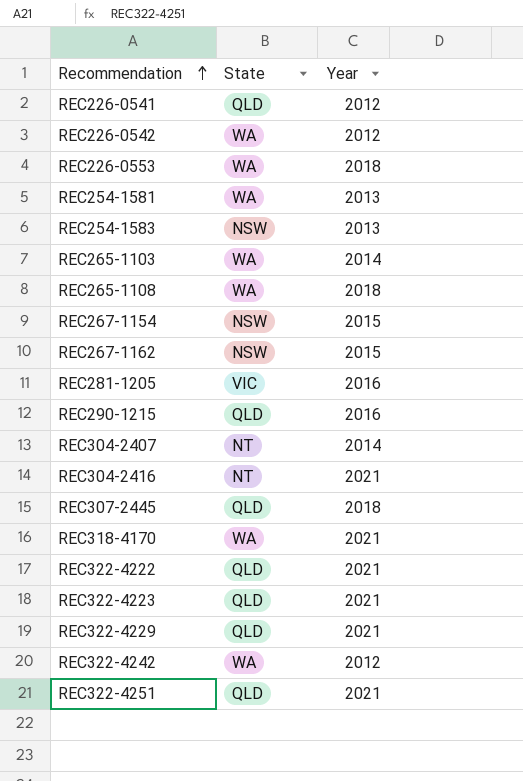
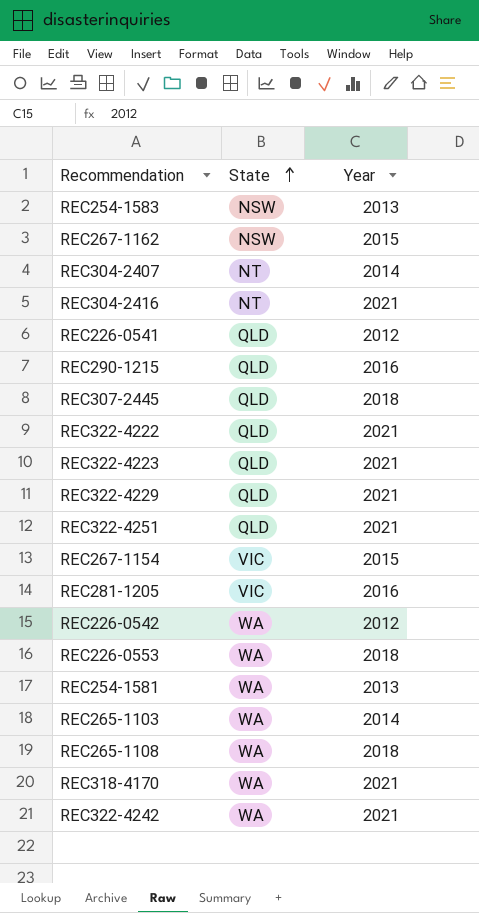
row order: Recommendation ascending -> State ascending
REC267-1154 | State: NSW -> VIC
REC322-4242 | Year: 2012 -> 2021

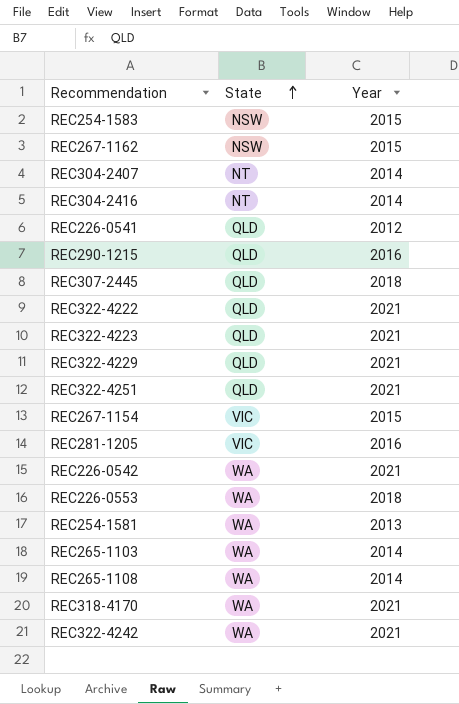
REC254-1583 | Year: 2013 -> 2015
REC304-2416 | Year: 2021 -> 2014
REC226-0542 | Year: 2012 -> 2021
REC265-1108 | Year: 2018 -> 2014

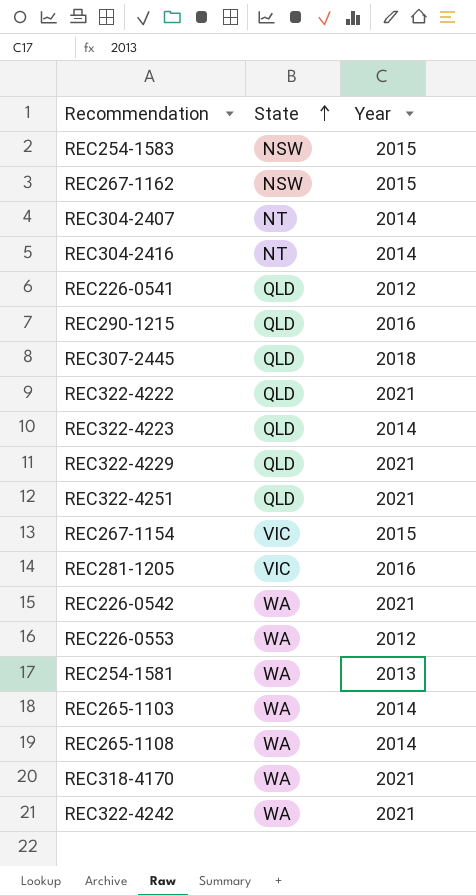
REC322-4223 | Year: 2021 -> 2014
REC226-0553 | Year: 2018 -> 2012

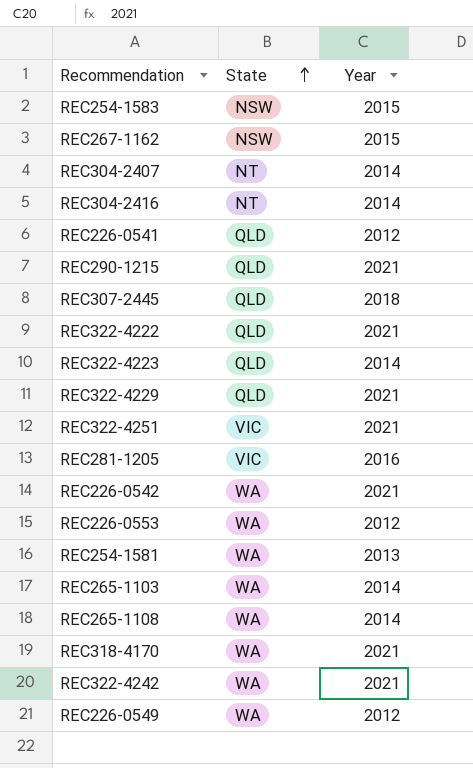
row REC267-1154: VIC | 2015 -> none
REC290-1215 | Year: 2016 -> 2021
REC322-4251 | State: QLD -> VIC
row REC226-0549: none -> WA | 2012

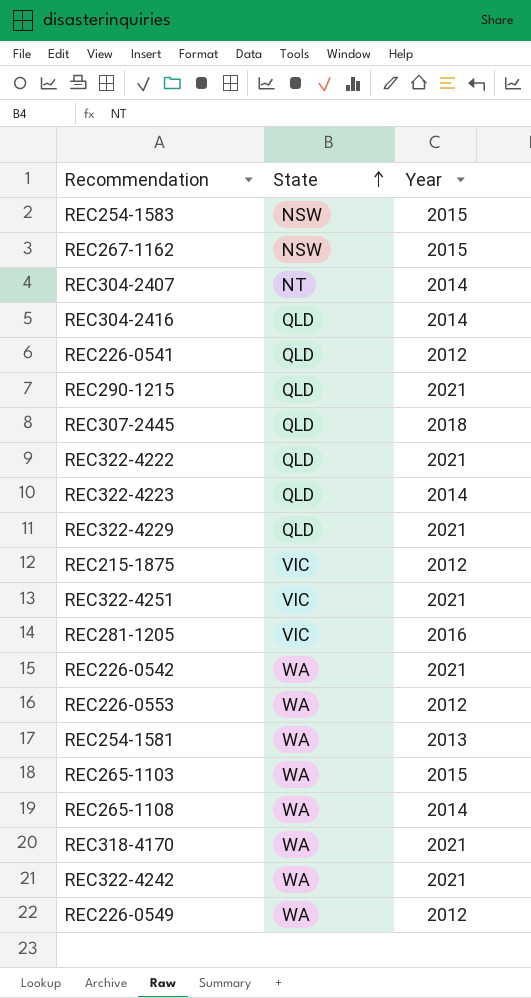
REC304-2416 | State: NT -> QLD
row REC215-1875: none -> VIC | 2012
REC265-1103 | Year: 2014 -> 2015

